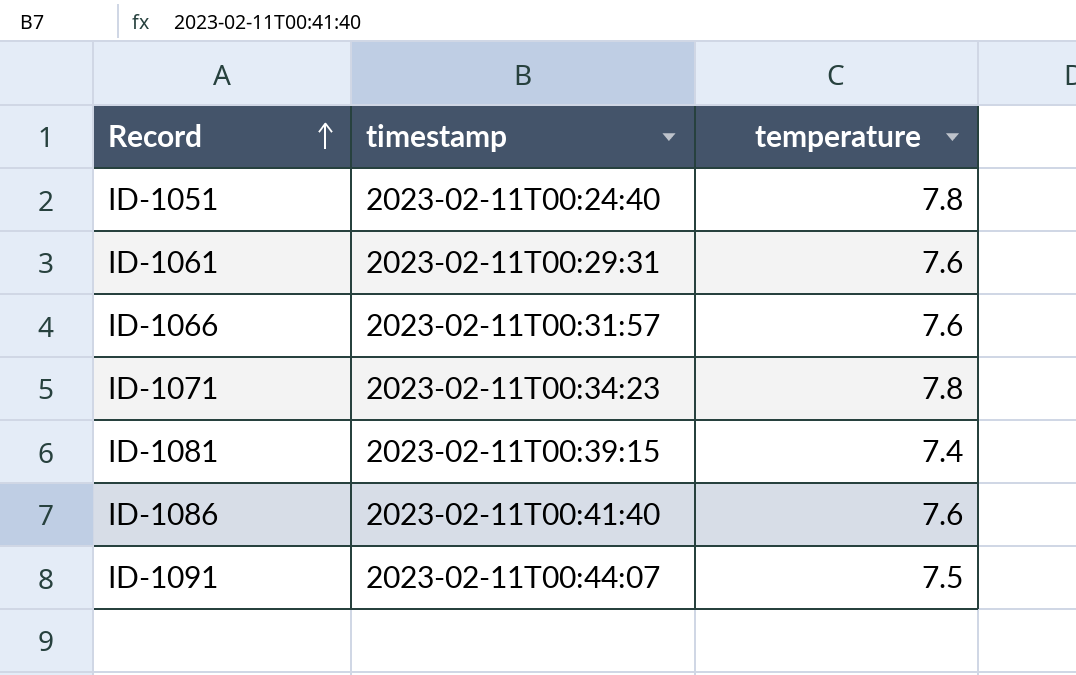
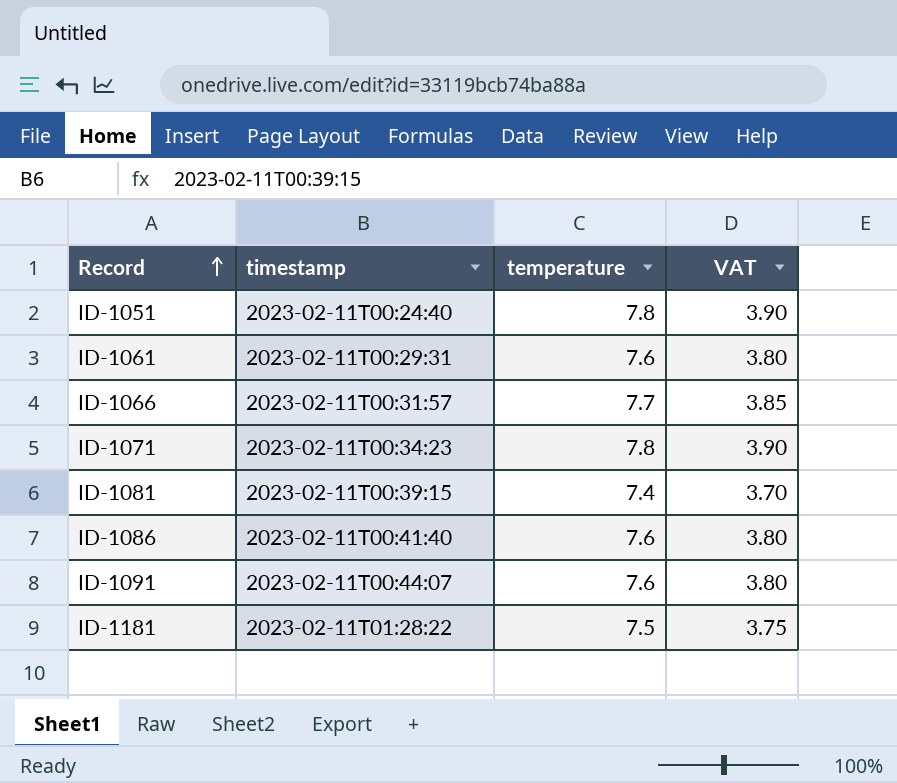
column VAT | formula: none -> [temperature] * 0.5
ID-1066 | temperature: 7.6 -> 7.7
ID-1091 | temperature: 7.5 -> 7.6
row ID-1181: none -> 2023-02-11T01:28:22 | 7.5 | 3.75

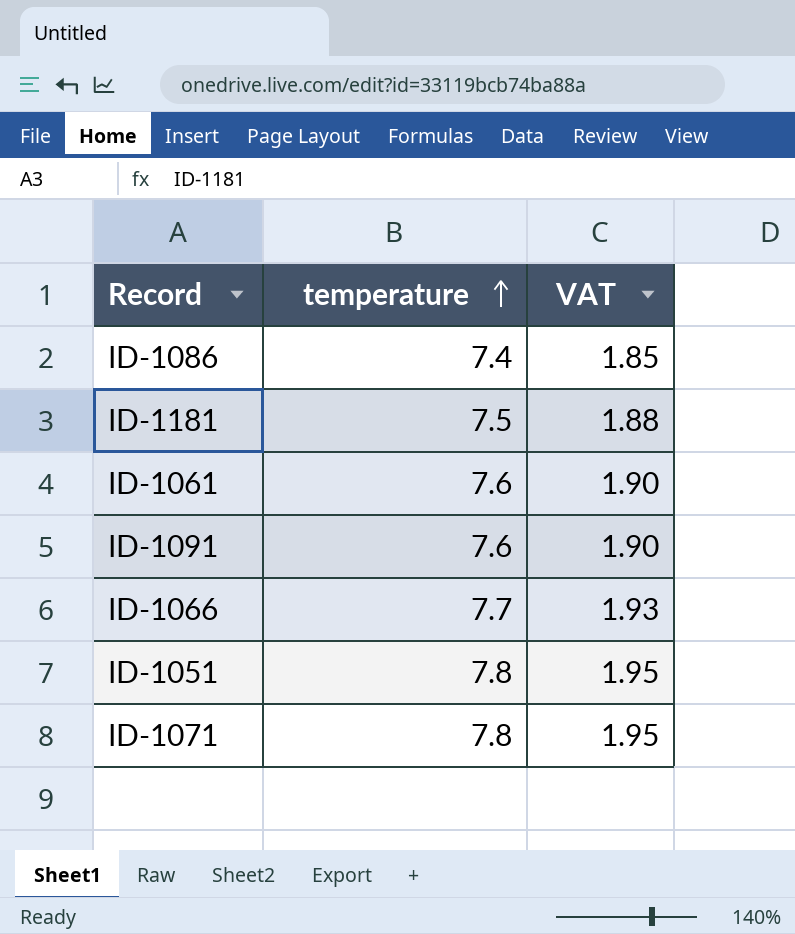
row order: Record ascending -> temperature ascending
column timestamp | position: 2 -> none
column VAT | formula: [temperature] * 0.5 -> [temperature] * 0.25
row ID-1081: 2023-02-11T00:39:15 | 7.4 | 3.70 -> none
ID-1086 | temperature: 7.6 -> 7.4

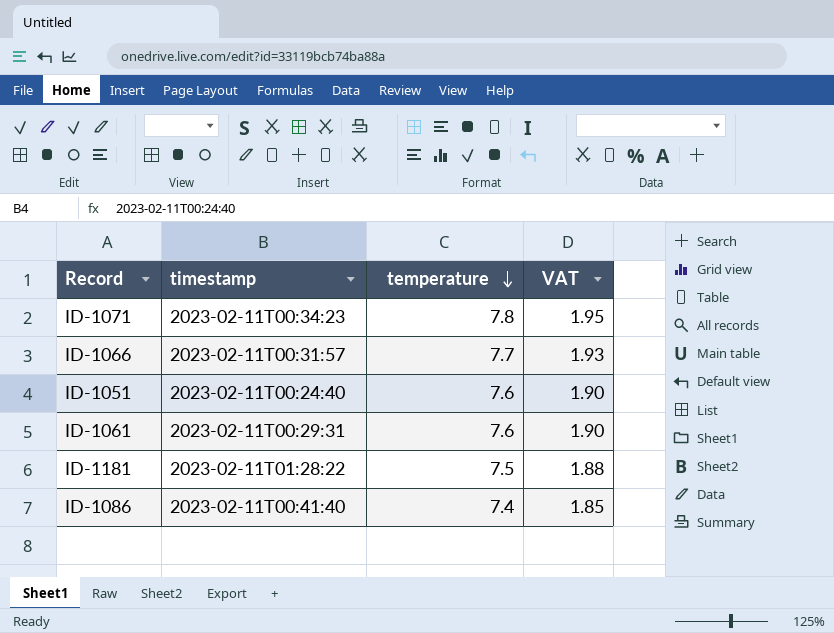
row order: temperature ascending -> temperature descending
column timestamp | position: none -> 2
row ID-1091: 7.6 | 1.90 -> none
ID-1051 | temperature: 7.8 -> 7.6
ID-1051 | VAT: 1.95 -> 1.90

